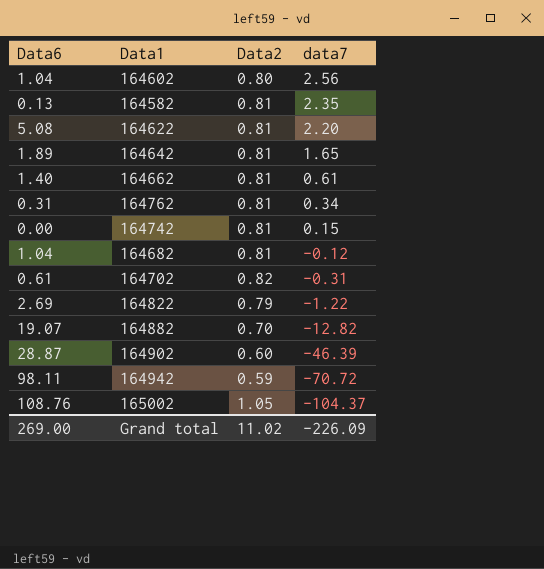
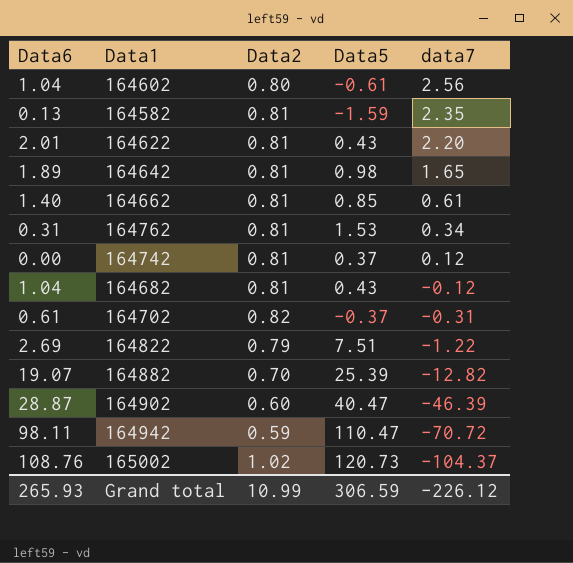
column Data5 | position: none -> 4
164622 | Data6: 5.08 -> 2.01
164742 | data7: 0.15 -> 0.12
165002 | Data2: 1.05 -> 1.02
Grand total | Data6: 269.00 -> 265.93
Grand total | Data2: 11.02 -> 10.99
Grand total | data7: -226.09 -> -226.12

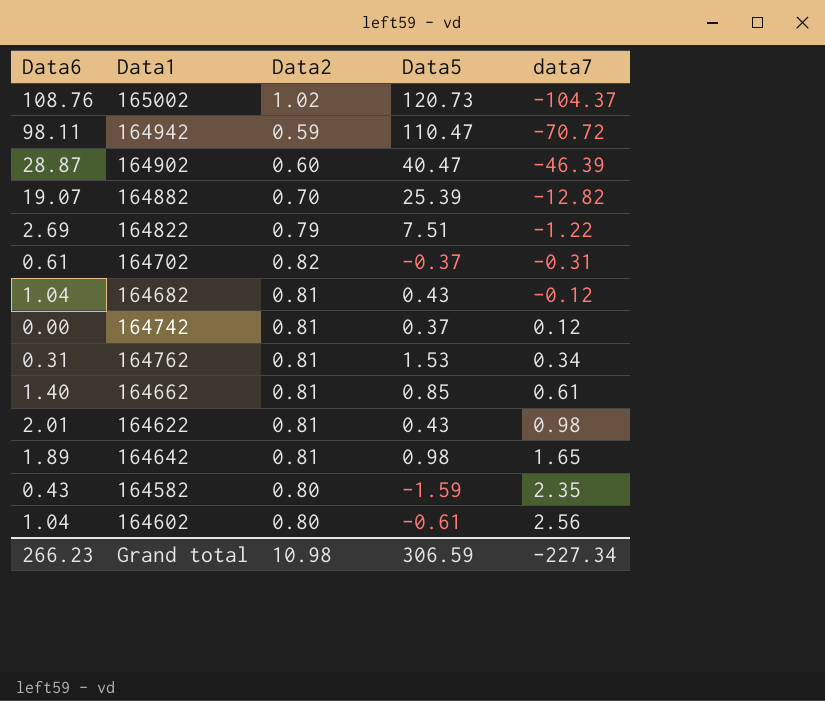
row order: data7 descending -> data7 ascending
164622 | data7: 2.20 -> 0.98
164582 | Data6: 0.13 -> 0.43
164582 | Data2: 0.81 -> 0.80
Grand total | Data6: 265.93 -> 266.23
Grand total | Data2: 10.99 -> 10.98
Grand total | data7: -226.12 -> -227.34

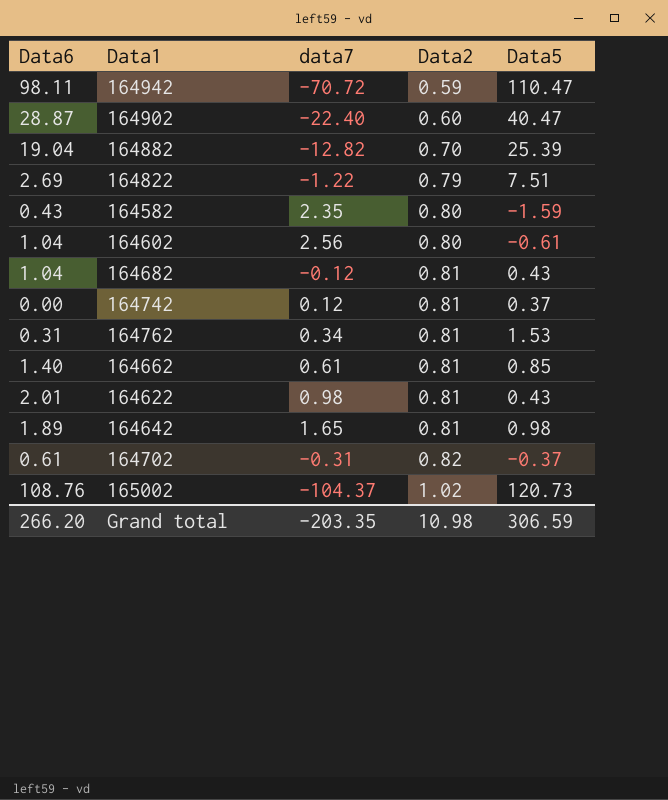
row order: data7 ascending -> Data2 ascending
column data7 | position: 5 -> 3
164902 | data7: -46.39 -> -22.40
164882 | Data6: 19.07 -> 19.04
Grand total | Data6: 266.23 -> 266.20
Grand total | data7: -227.34 -> -203.35

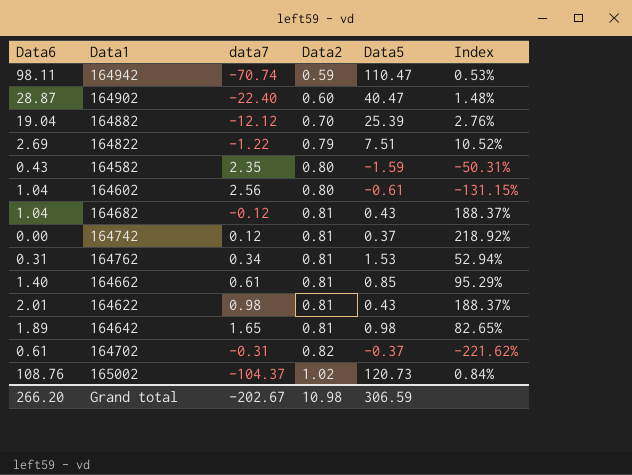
column Index | formula: none -> [Data2] / [Data5]
164942 | data7: -70.72 -> -70.74
164882 | data7: -12.82 -> -12.12
Grand total | data7: -203.35 -> -202.67

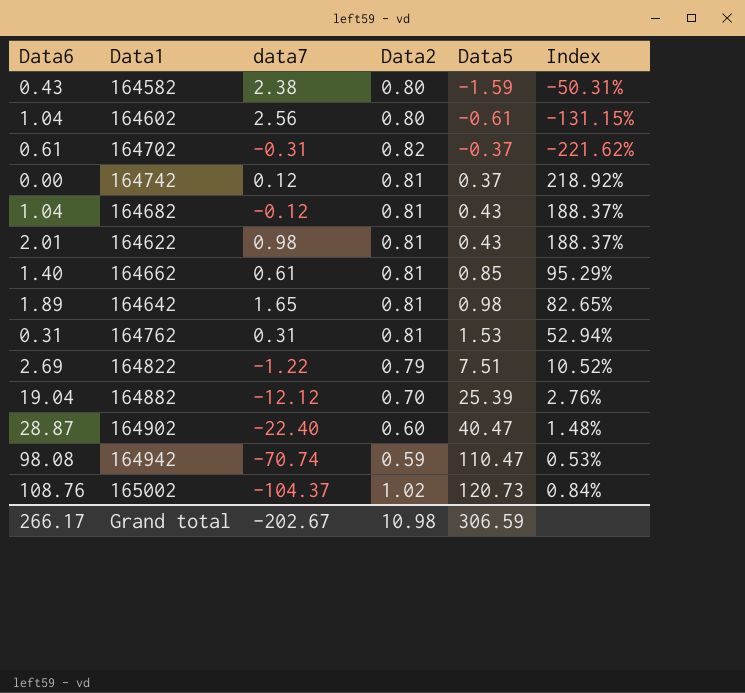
row order: Data2 ascending -> Data5 ascending
164582 | data7: 2.35 -> 2.38
164762 | data7: 0.34 -> 0.31
164942 | Data6: 98.11 -> 98.08
Grand total | Data6: 266.20 -> 266.17

